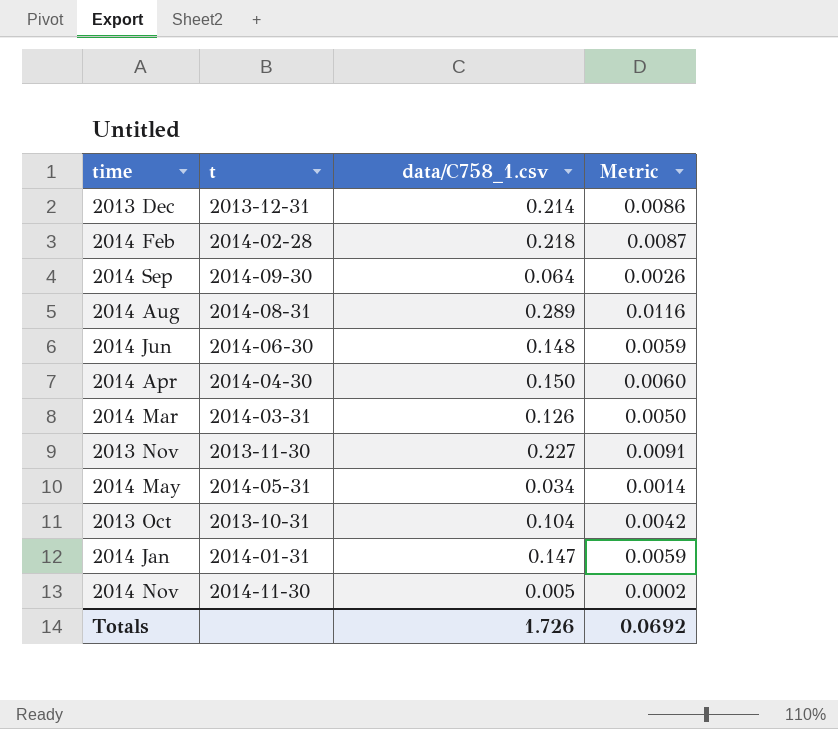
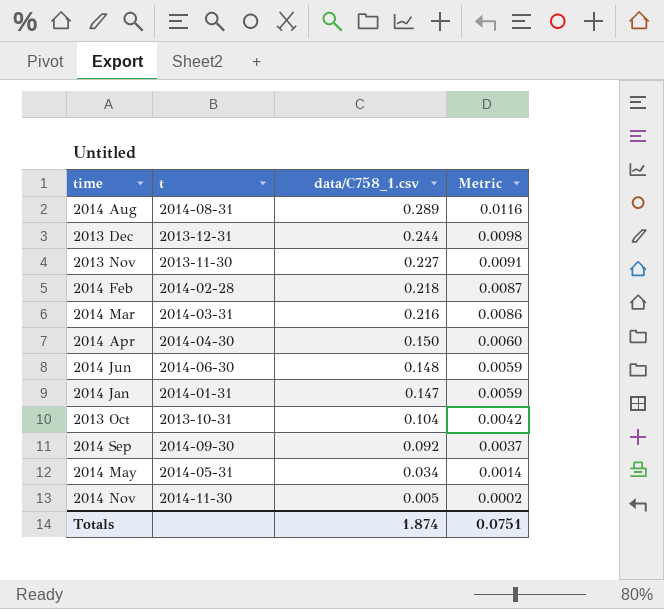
row order: none -> data/C758_1.csv descending
2013 Dec | data/C758_1.csv: 0.214 -> 0.244
2013 Dec | Metric: 0.0086 -> 0.0098
2014 Mar | data/C758_1.csv: 0.126 -> 0.216
2014 Mar | Metric: 0.0050 -> 0.0086
2014 Sep | data/C758_1.csv: 0.064 -> 0.092
2014 Sep | Metric: 0.0026 -> 0.0037
Totals | data/C758_1.csv: 1.726 -> 1.874
Totals | Metric: 0.0692 -> 0.0751

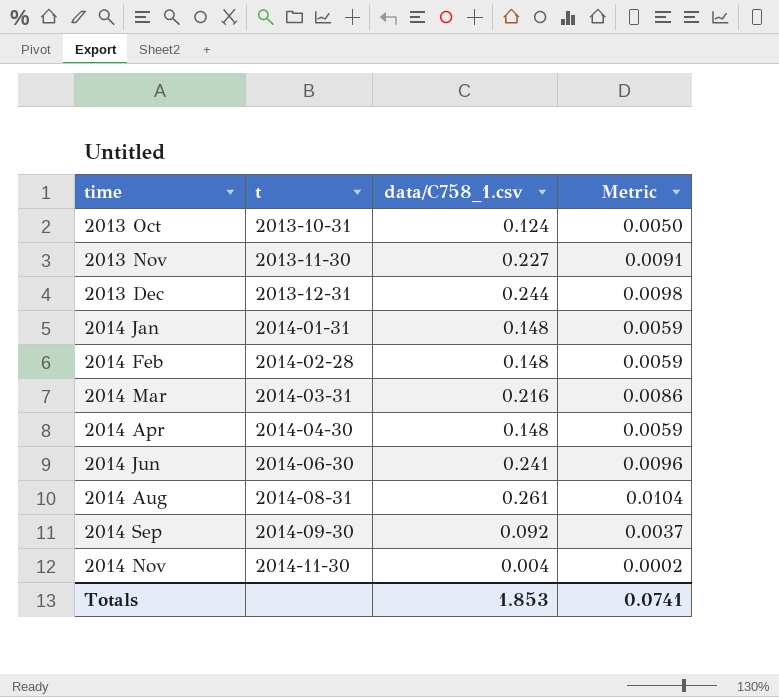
row order: data/C758_1.csv descending -> time ascending
row 2014 May: 2014-05-31 | 0.034 | 0.0014 -> none
2013 Oct | data/C758_1.csv: 0.104 -> 0.124
2013 Oct | Metric: 0.0042 -> 0.0050
2014 Jan | data/C758_1.csv: 0.147 -> 0.148
2014 Feb | data/C758_1.csv: 0.218 -> 0.148
2014 Feb | Metric: 0.0087 -> 0.0059
2014 Apr | data/C758_1.csv: 0.150 -> 0.148
2014 Apr | Metric: 0.0060 -> 0.0059
2014 Jun | data/C758_1.csv: 0.148 -> 0.241
2014 Jun | Metric: 0.0059 -> 0.0096
2014 Aug | data/C758_1.csv: 0.289 -> 0.261
2014 Aug | Metric: 0.0116 -> 0.0104
2014 Nov | data/C758_1.csv: 0.005 -> 0.004
Totals | data/C758_1.csv: 1.874 -> 1.853
Totals | Metric: 0.0751 -> 0.0741

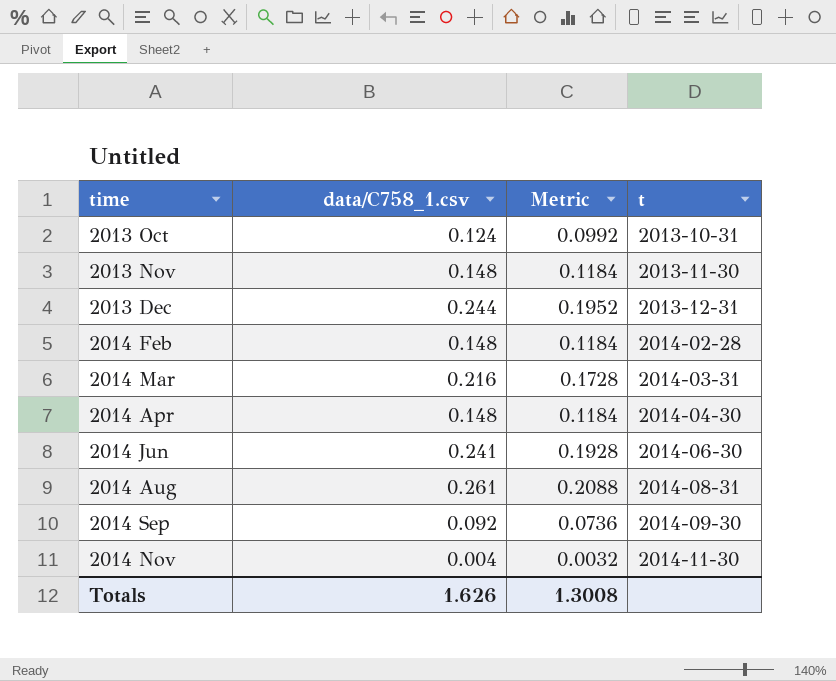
column Metric | formula: [data/C758_1.csv] * 0.04 -> [data/C758_1.csv] * 0.8
column t | position: 2 -> 4
row 2014 Jan: 2014-01-31 | 0.148 | 0.0059 -> none
2013 Nov | data/C758_1.csv: 0.227 -> 0.148
Totals | data/C758_1.csv: 1.853 -> 1.626
Totals | Metric: 0.0741 -> 1.3008

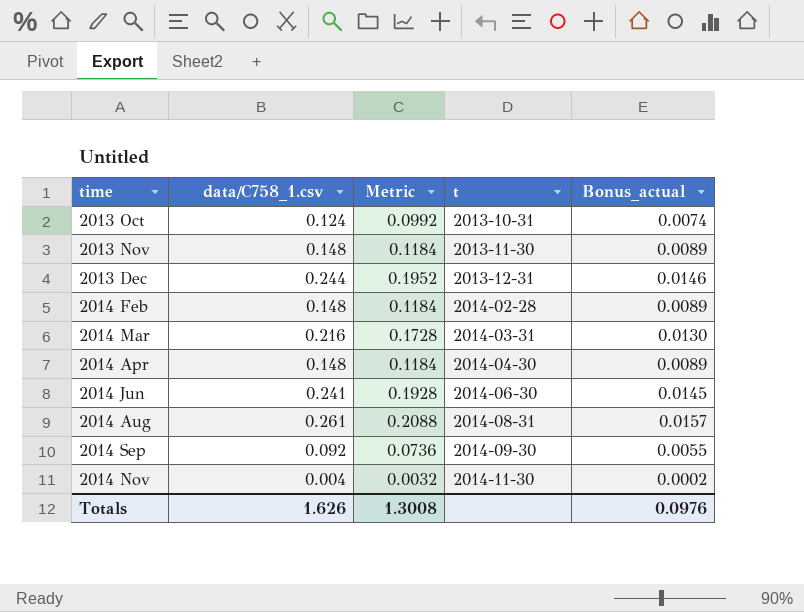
column Bonus_actual | formula: none -> [data/C758_1.csv] * 0.06

